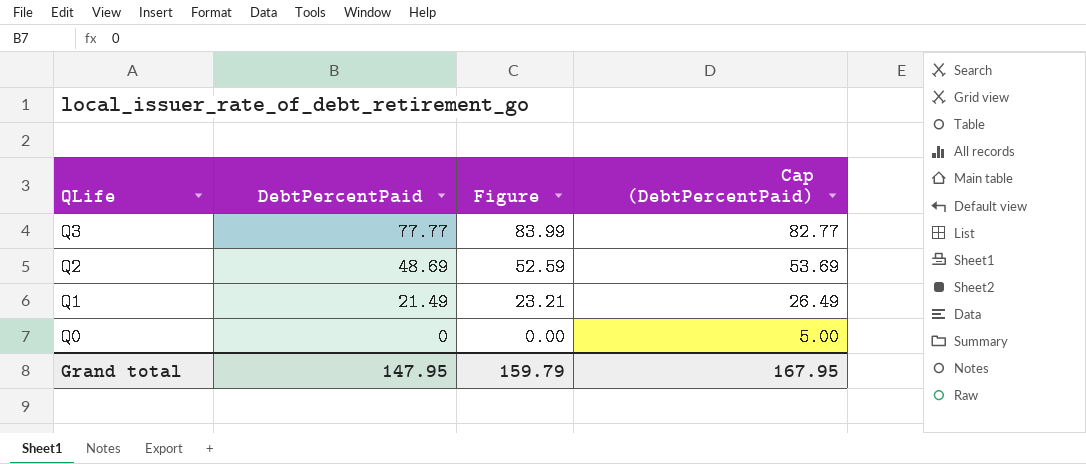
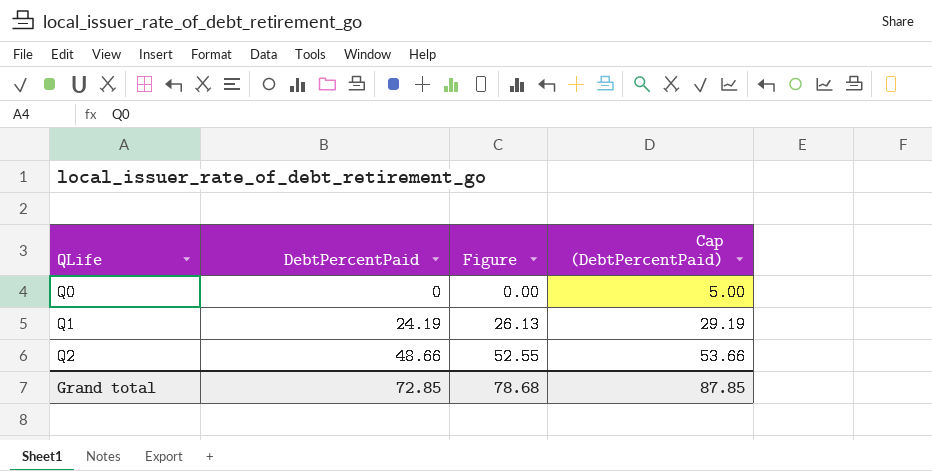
row order: QLife descending -> QLife ascending
row Q3: 77.77 | 83.99 | 82.77 -> none
Q1 | DebtPercentPaid: 21.49 -> 24.19
Q1 | Figure: 23.21 -> 26.13
Q1 | Cap (DebtPercentPaid): 26.49 -> 29.19
Q2 | DebtPercentPaid: 48.69 -> 48.66
Q2 | Figure: 52.59 -> 52.55
Q2 | Cap (DebtPercentPaid): 53.69 -> 53.66
Grand total | DebtPercentPaid: 147.95 -> 72.85
Grand total | Figure: 159.79 -> 78.68
Grand total | Cap (DebtPercentPaid): 167.95 -> 87.85

